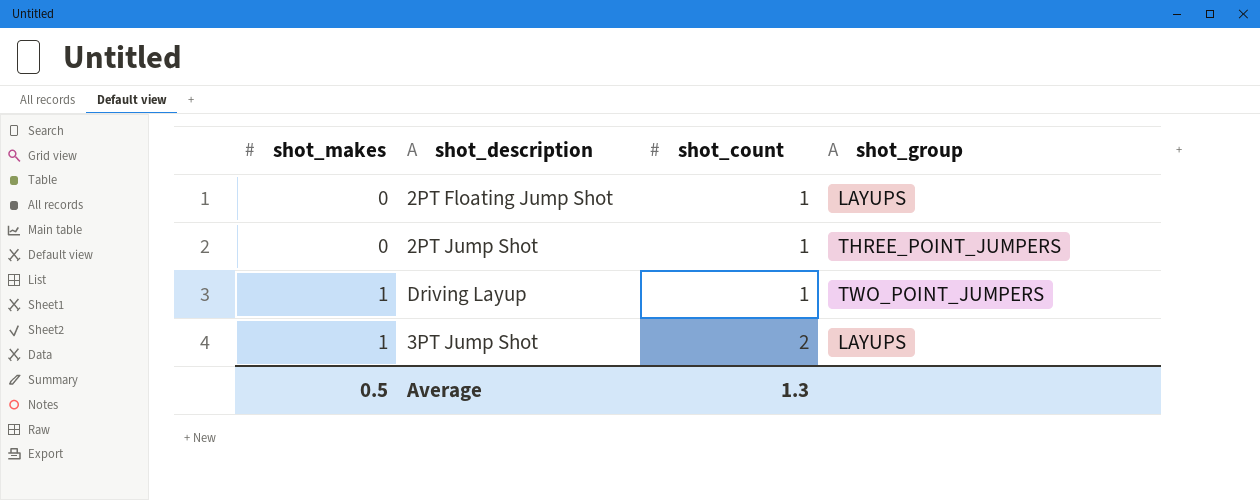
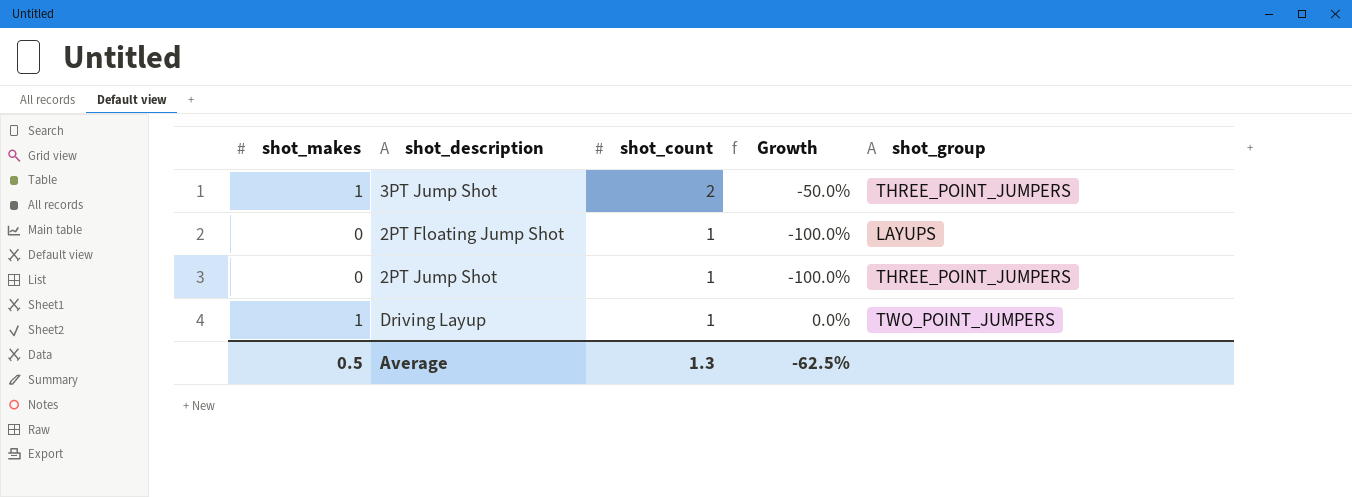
row order: shot_makes ascending -> shot_count descending
column Growth | formula: none -> ([shot_makes] - [shot_count]) / [shot_count]
3PT Jump Shot | shot_group: LAYUPS -> THREE_POINT_JUMPERS

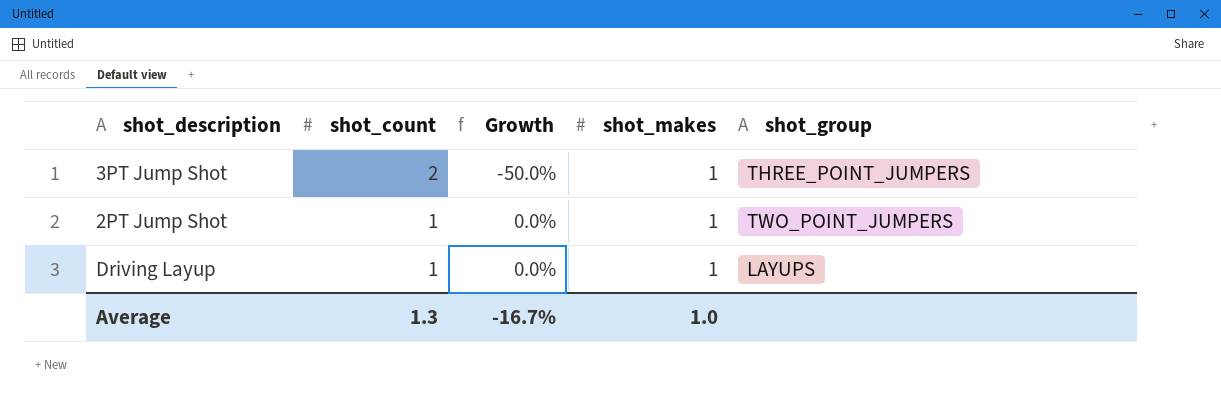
column shot_makes | position: 1 -> 4
row 2PT Floating Jump Shot: 0 | 1 | -100.0% | LAYUPS -> none
2PT Jump Shot | Growth: -100.0% -> 0.0%
2PT Jump Shot | shot_makes: 0 -> 1
2PT Jump Shot | shot_group: THREE_POINT_JUMPERS -> TWO_POINT_JUMPERS
Driving Layup | shot_group: TWO_POINT_JUMPERS -> LAYUPS
Average | Growth: -62.5% -> -16.7%
Average | shot_makes: 0.5 -> 1.0

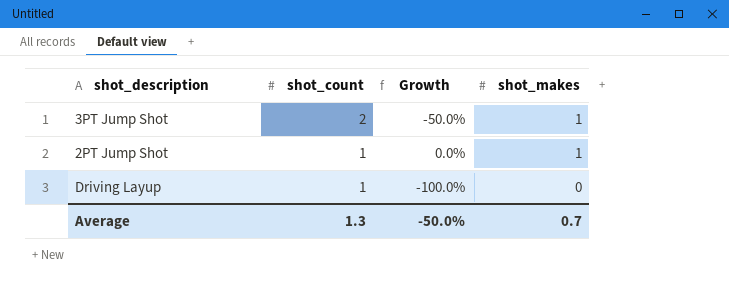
column shot_group | position: 5 -> none
Driving Layup | Growth: 0.0% -> -100.0%
Driving Layup | shot_makes: 1 -> 0
Average | Growth: -16.7% -> -50.0%
Average | shot_makes: 1.0 -> 0.7

